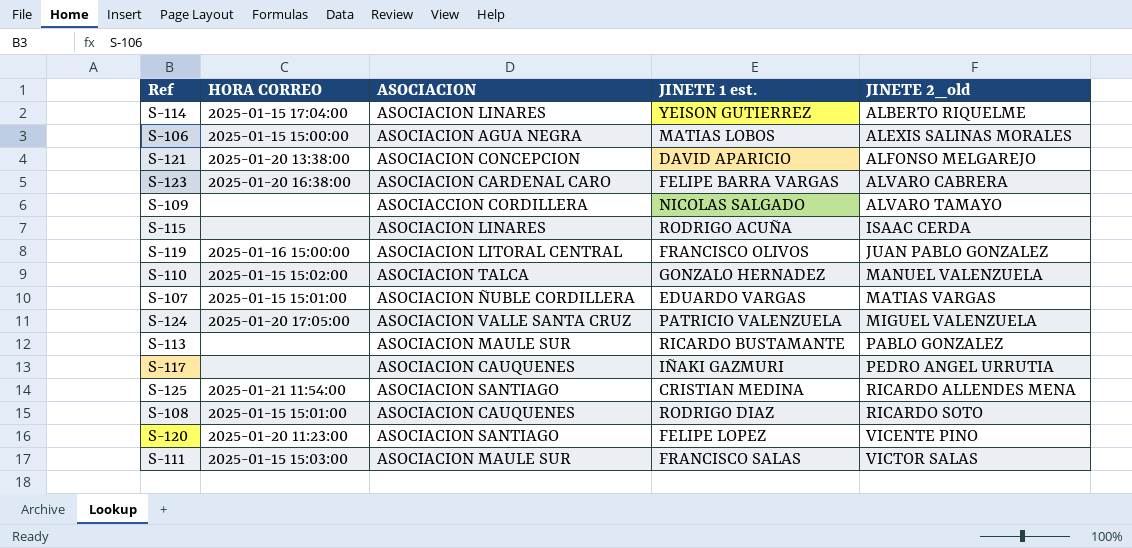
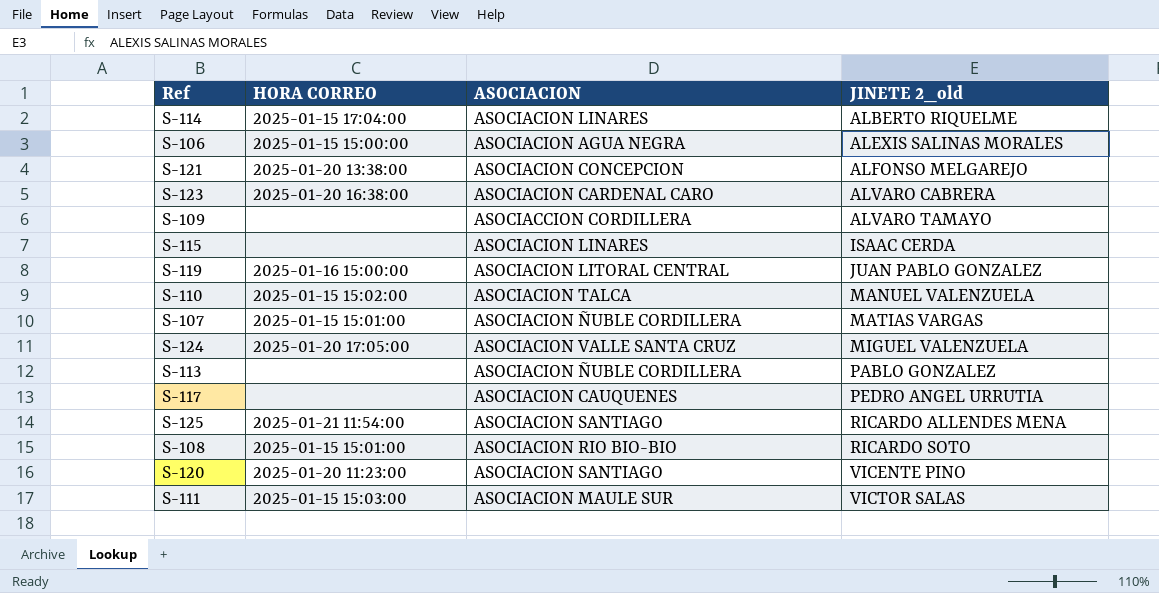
column JINETE 1 est. | position: 4 -> none
S-113 | ASOCIACION: ASOCIACION MAULE SUR -> ASOCIACION ÑUBLE CORDILLERA
S-108 | ASOCIACION: ASOCIACION CAUQUENES -> ASOCIACION RIO BIO-BIO

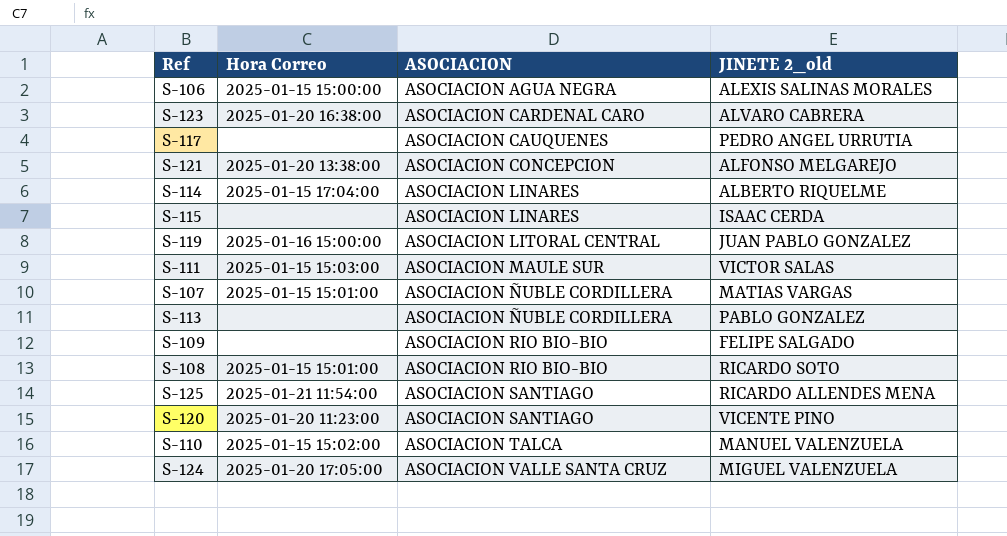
row order: JINETE 2_old ascending -> ASOCIACION ascending
column name: HORA CORREO -> Hora Correo
S-109 | ASOCIACION: ASOCIACCION CORDILLERA -> ASOCIACION RIO BIO-BIO
S-109 | JINETE 2_old: ALVARO TAMAYO -> FELIPE SALGADO

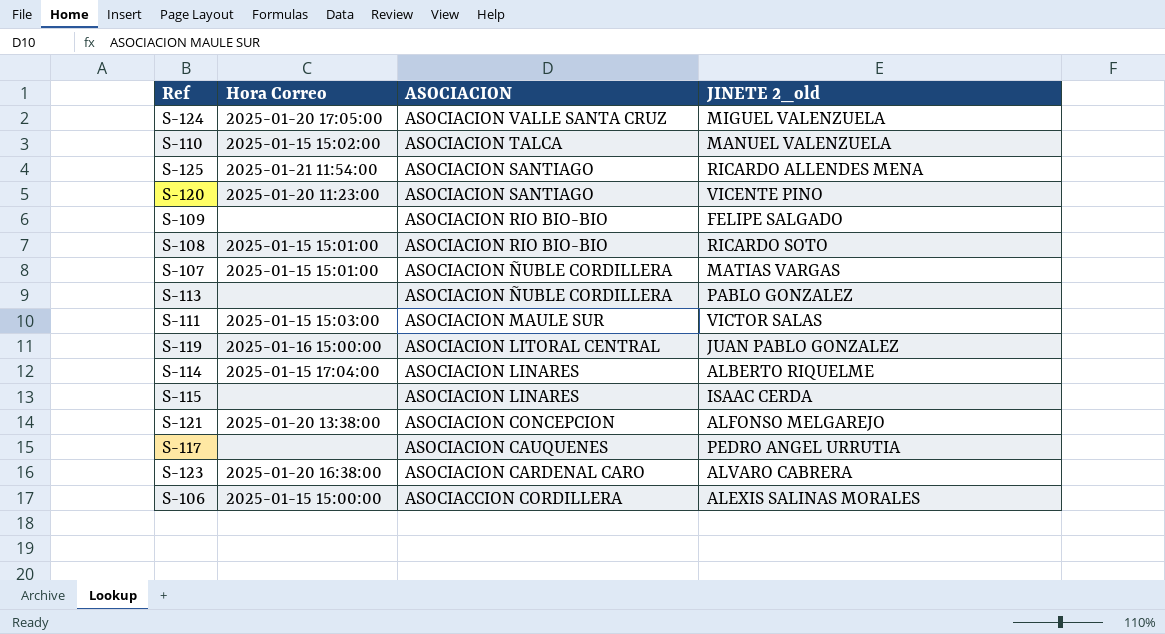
row order: ASOCIACION ascending -> ASOCIACION descending
S-106 | ASOCIACION: ASOCIACION AGUA NEGRA -> ASOCIACCION CORDILLERA

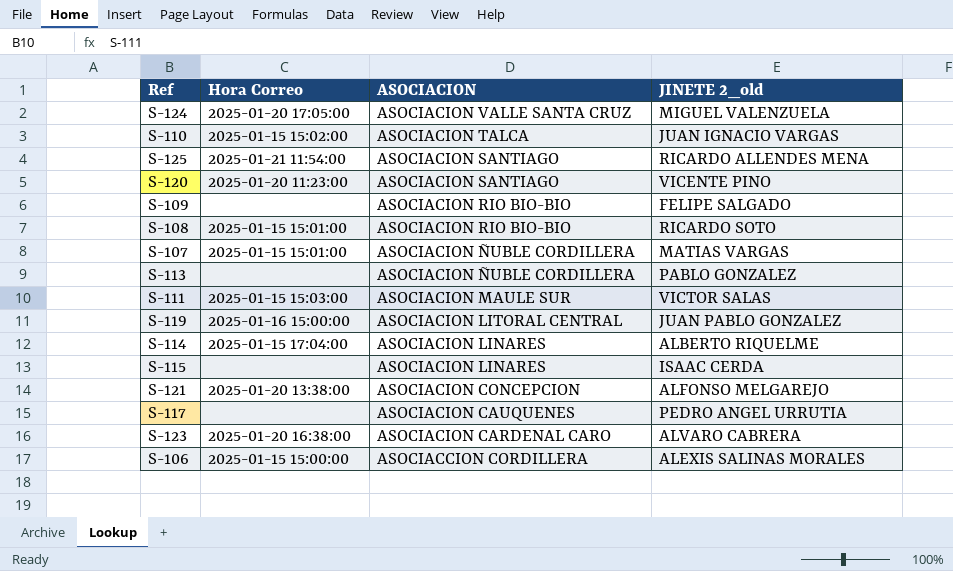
S-110 | JINETE 2_old: MANUEL VALENZUELA -> JUAN IGNACIO VARGAS

